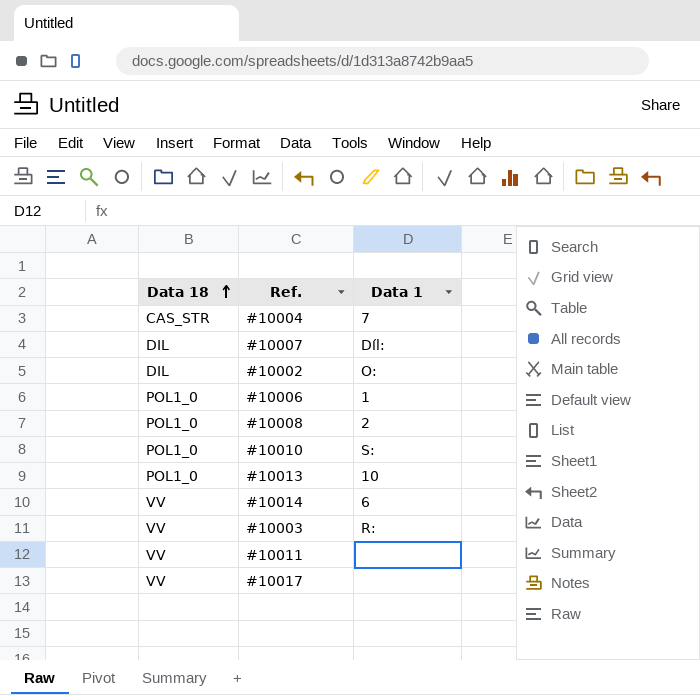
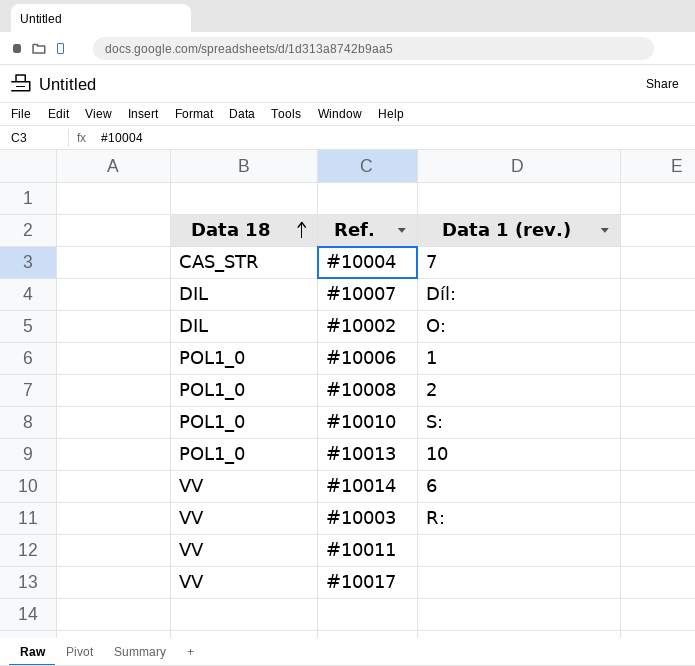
column name: Data 1 -> Data 1 (rev.)

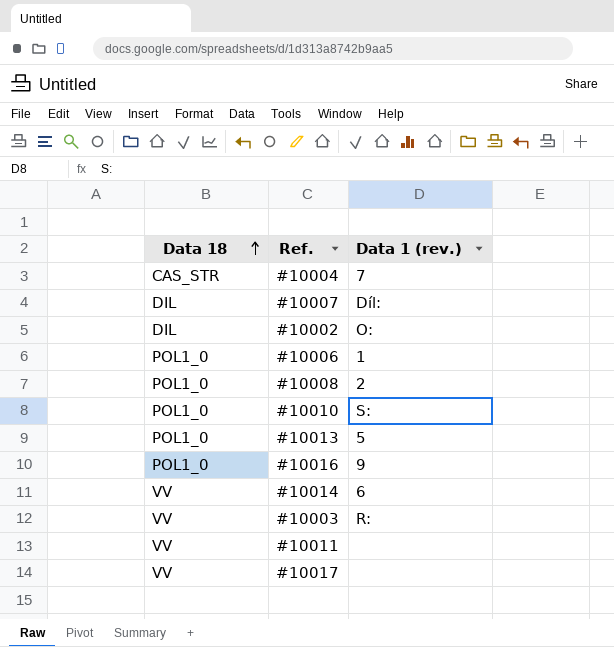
#10013 | Data 1 (rev.): 10 -> 5
row #10016: none -> POL1_0 | 9

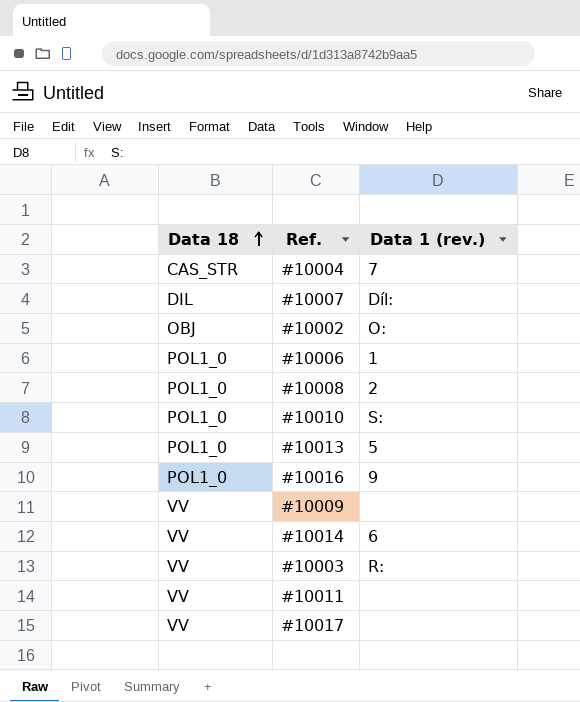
#10002 | Data 18: DIL -> OBJ
row #10009: none -> VV | none

